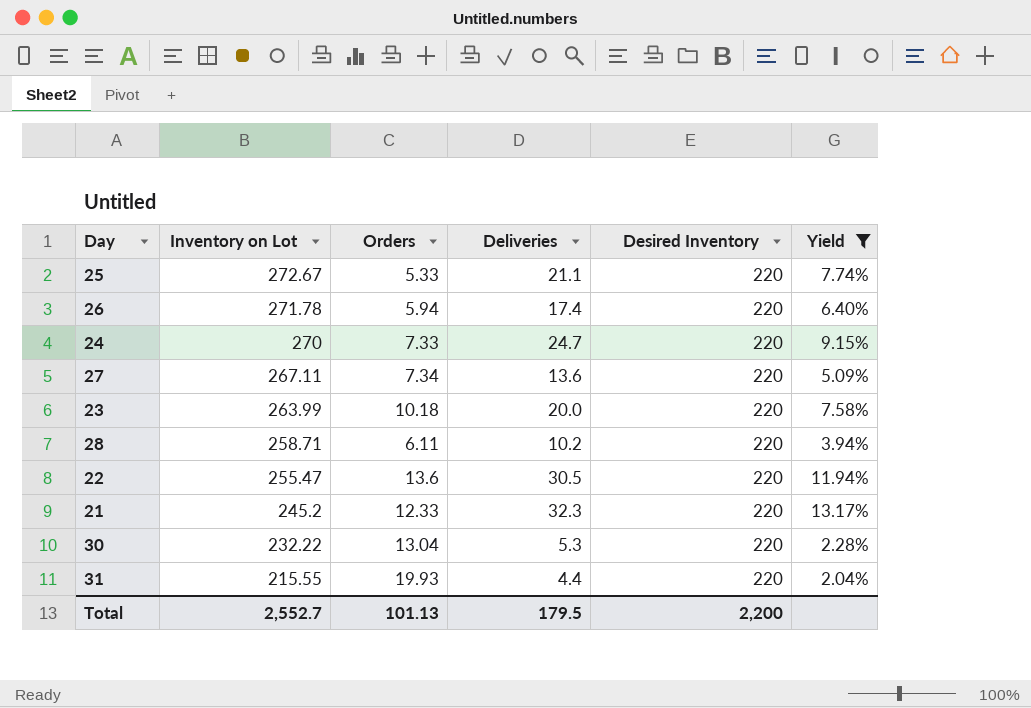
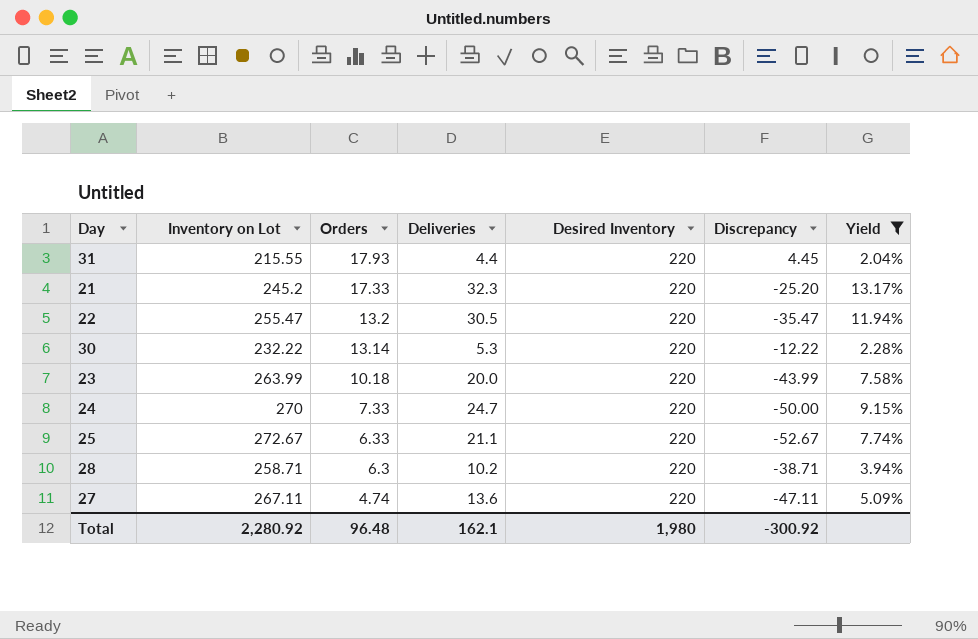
row order: Inventory on Lot descending -> Orders descending
column Discrepancy | formula: none -> [Desired Inventory] - [Inventory on Lot]
row 26: 271.78 | 5.94 | 17.4 | 220 | 6.40% -> none
31 | Orders: 19.93 -> 17.93
21 | Orders: 12.33 -> 17.33
22 | Orders: 13.6 -> 13.2
30 | Orders: 13.04 -> 13.14
25 | Orders: 5.33 -> 6.33
28 | Orders: 6.11 -> 6.3
27 | Orders: 7.34 -> 4.74
Total | Inventory on Lot: 2,552.7 -> 2,280.92
Total | Orders: 101.13 -> 96.48
Total | Deliveries: 179.5 -> 162.1
Total | Desired Inventory: 2,200 -> 1,980

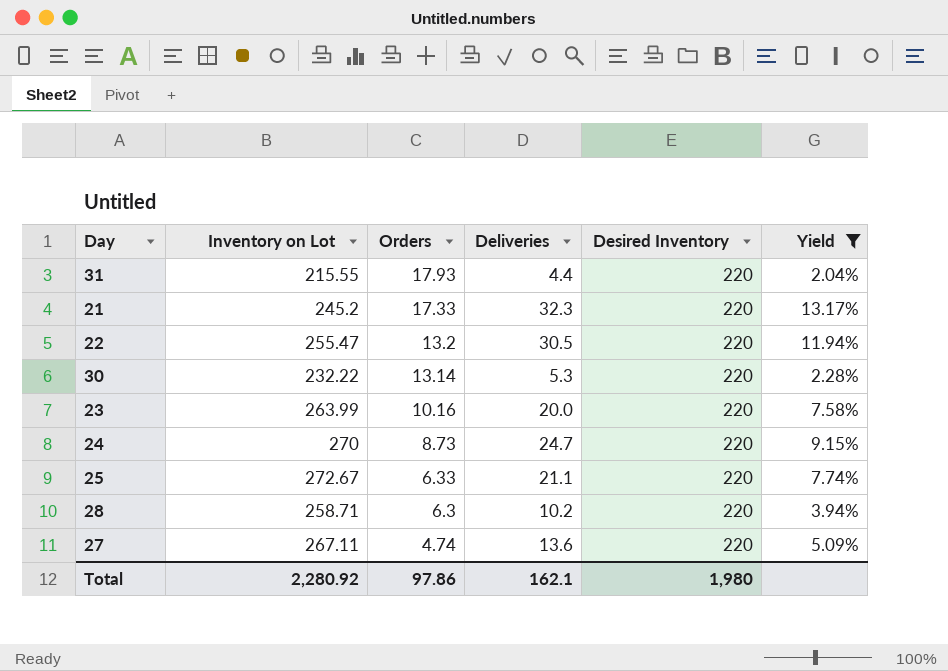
column Discrepancy | formula: [Desired Inventory] - [Inventory on Lot] -> none
23 | Orders: 10.18 -> 10.16
24 | Orders: 7.33 -> 8.73
Total | Orders: 96.48 -> 97.86

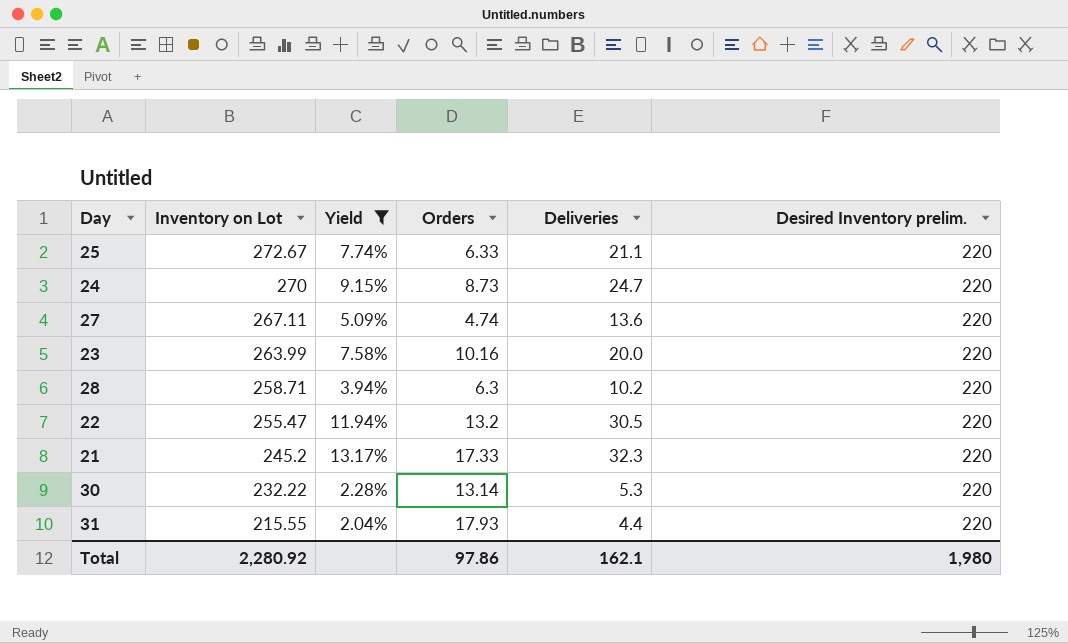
row order: Orders descending -> Inventory on Lot descending
column Yield | position: 6 -> 3
column name: Desired Inventory -> Desired Inventory prelim.

